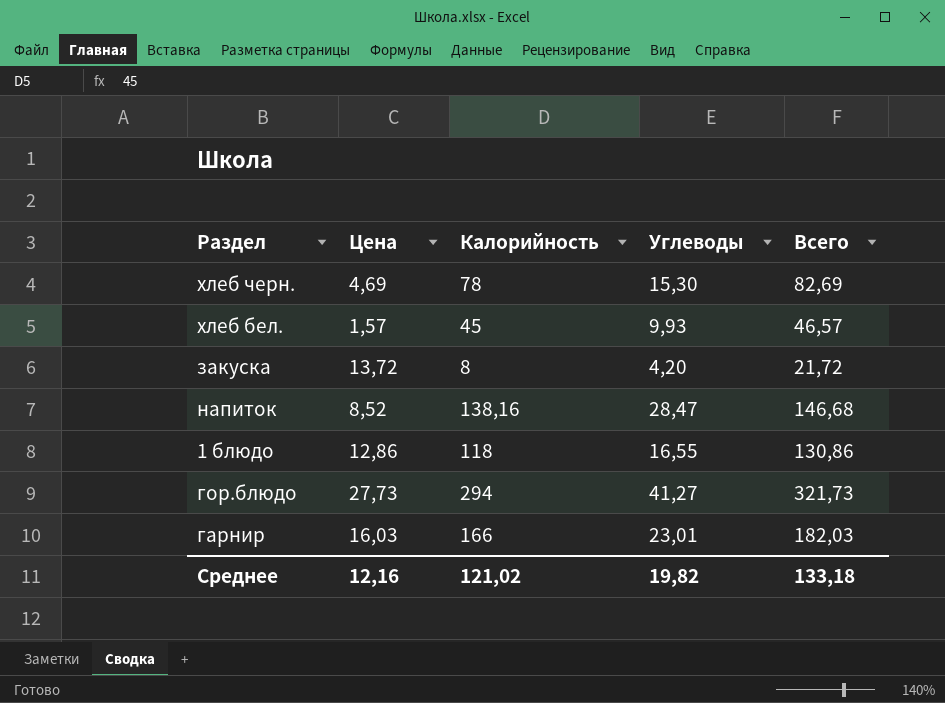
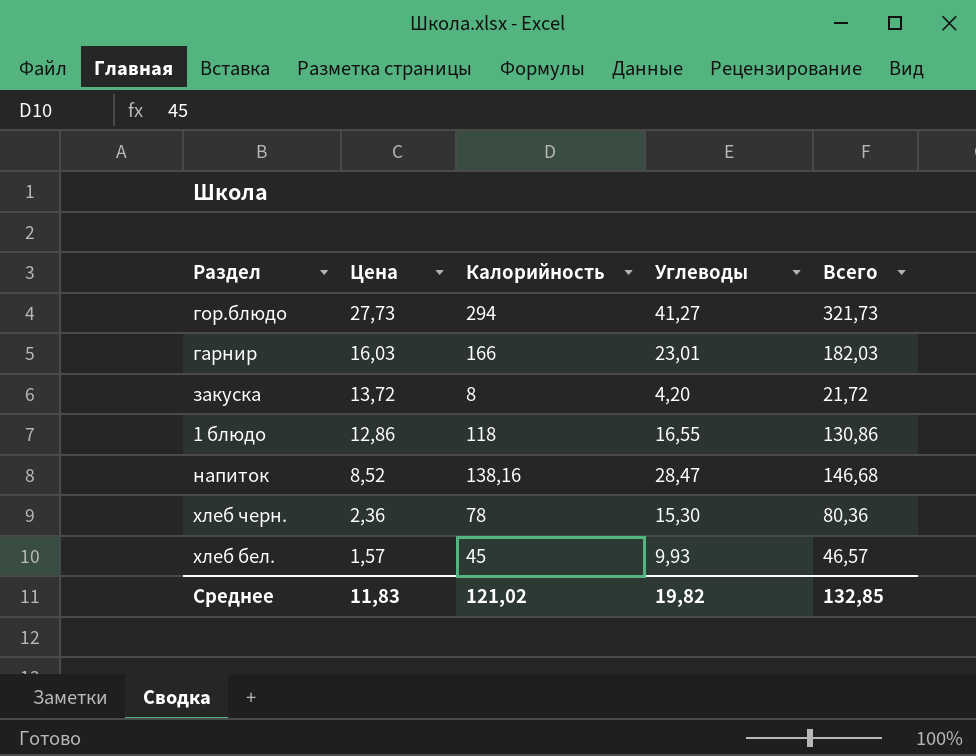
row order: none -> Цена descending
хлеб черн. | Цена: 4,69 -> 2,36
хлеб черн. | Всего: 82,69 -> 80,36
Среднее | Цена: 12,16 -> 11,83
Среднее | Всего: 133,18 -> 132,85

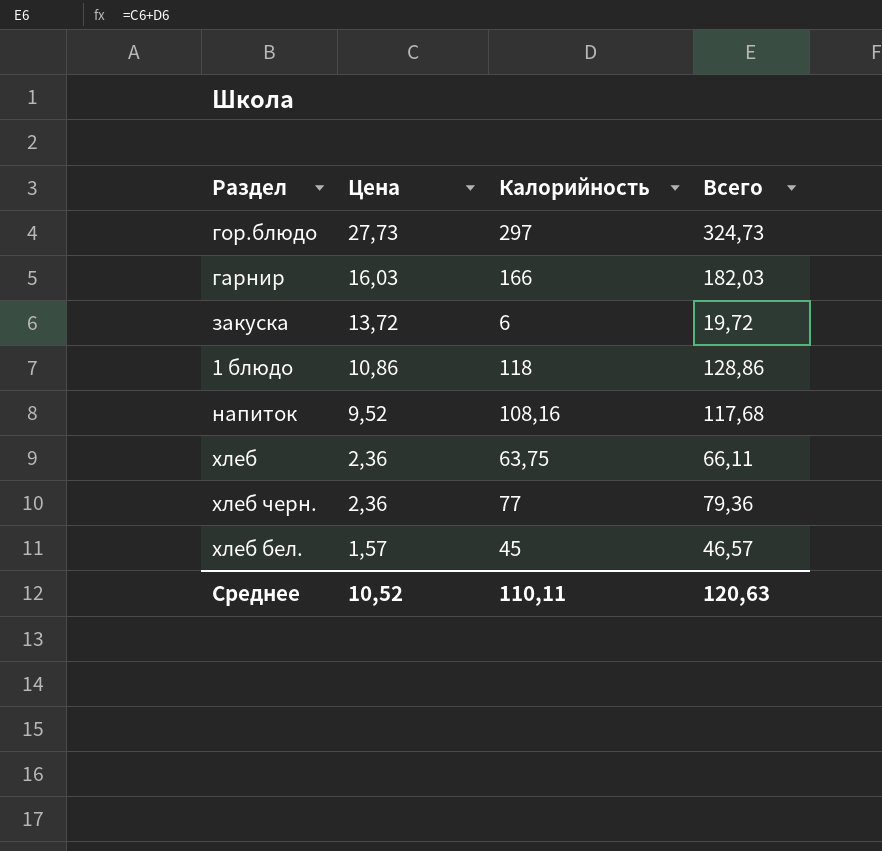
column Углеводы | position: 4 -> none
гор.блюдо | Калорийность: 294 -> 297
гор.блюдо | Всего: 321,73 -> 324,73
закуска | Калорийность: 8 -> 6
закуска | Всего: 21,72 -> 19,72
1 блюдо | Цена: 12,86 -> 10,86
1 блюдо | Всего: 130,86 -> 128,86
напиток | Цена: 8,52 -> 9,52
напиток | Калорийность: 138,16 -> 108,16
напиток | Всего: 146,68 -> 117,68
row хлеб: none -> 2,36 | 63,75 | 66,11
хлеб черн. | Калорийность: 78 -> 77
хлеб черн. | Всего: 80,36 -> 79,36
Среднее | Цена: 11,83 -> 10,52
Среднее | Калорийность: 121,02 -> 110,11
Среднее | Всего: 132,85 -> 120,63

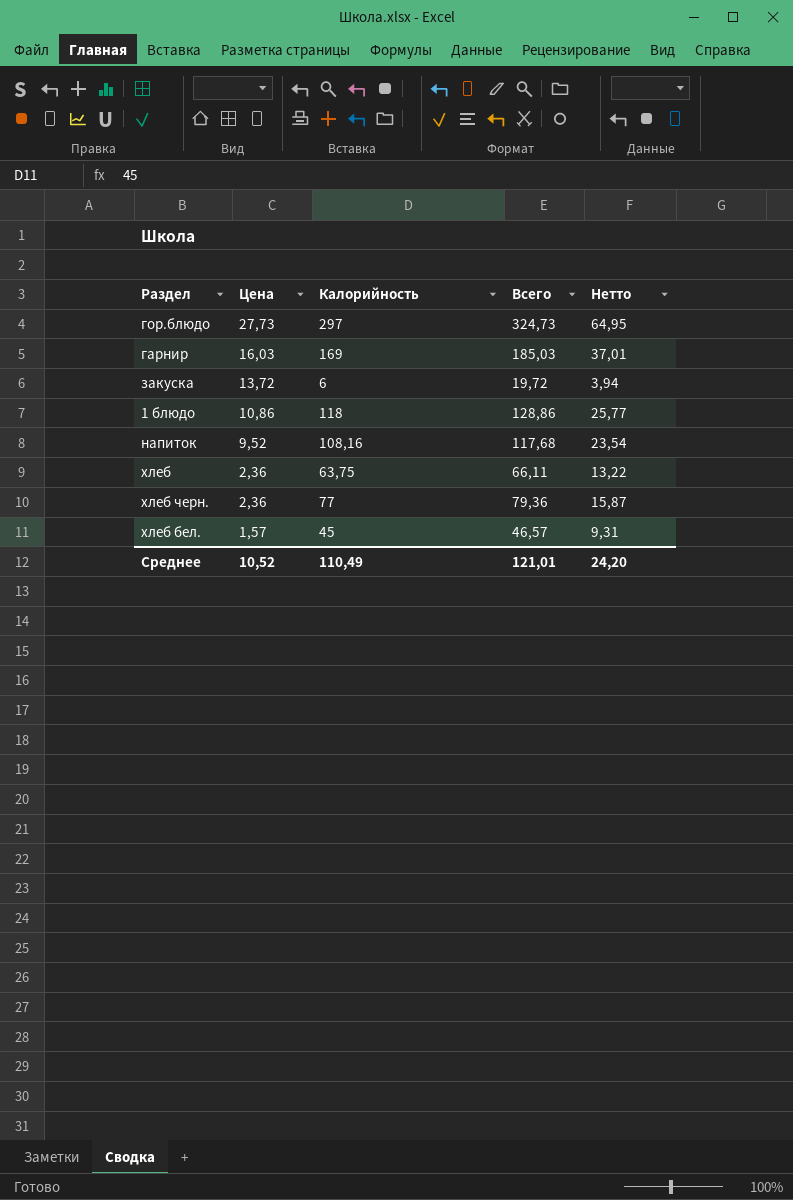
column Нетто | formula: none -> [Всего] * 0,2
гарнир | Калорийность: 166 -> 169
гарнир | Всего: 182,03 -> 185,03
Среднее | Калорийность: 110,11 -> 110,49
Среднее | Всего: 120,63 -> 121,01

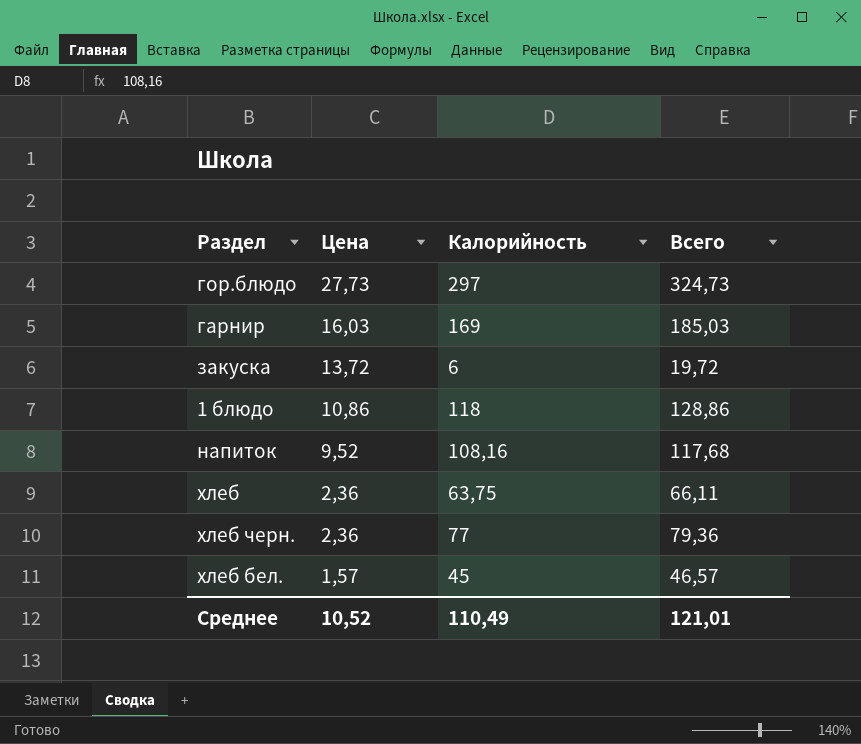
column Нетто | formula: [Всего] * 0,2 -> none

